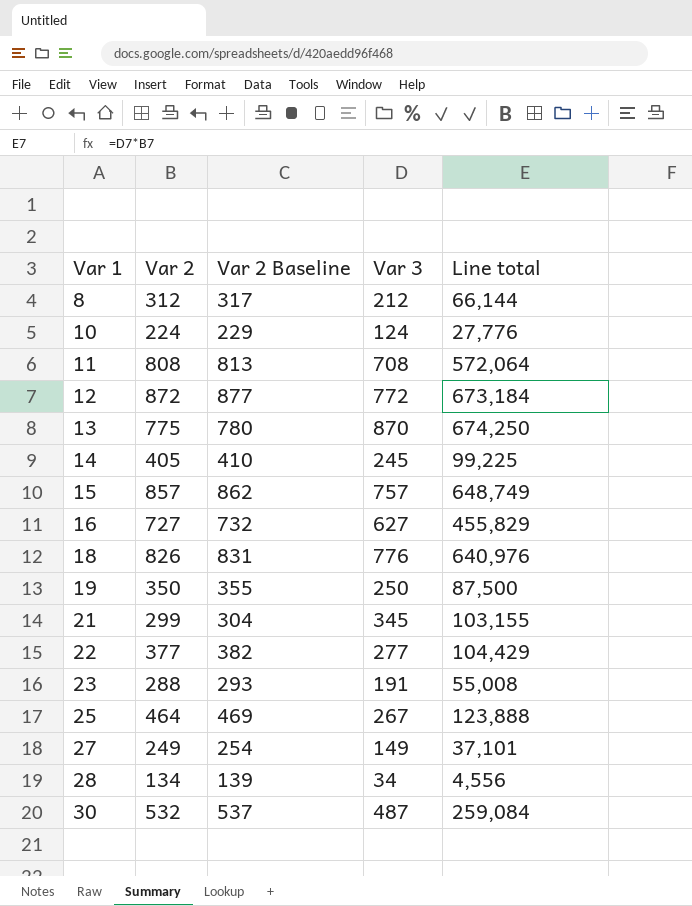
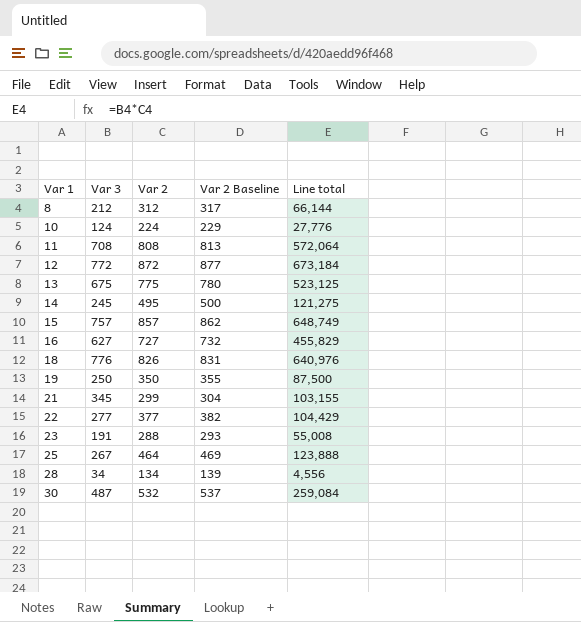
column Var 3 | position: 4 -> 2
row 27: 249 | 254 | 149 | 37,101 -> none
13 | Var 3: 870 -> 675
13 | Line total: 674,250 -> 523,125
14 | Var 2: 405 -> 495
14 | Var 2 Baseline: 410 -> 500
14 | Line total: 99,225 -> 121,275

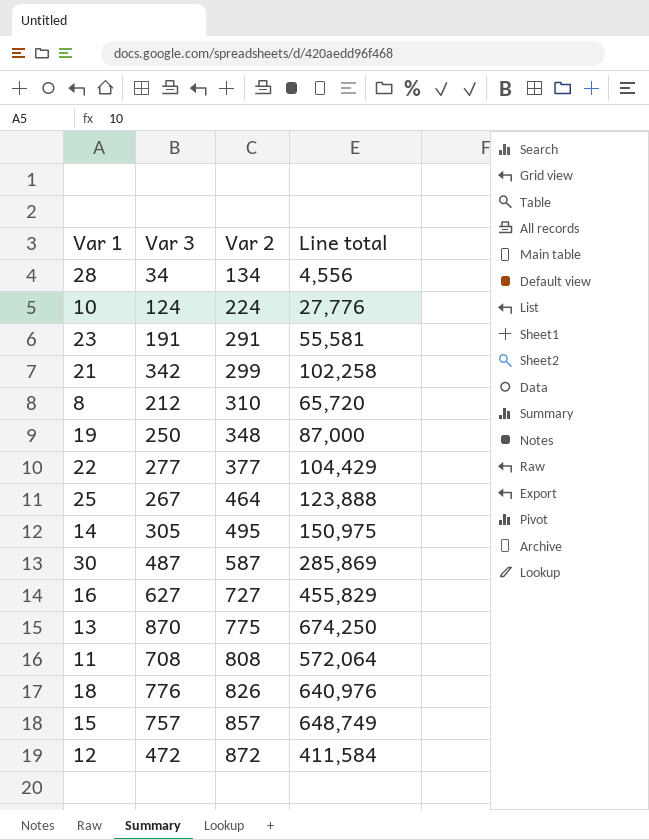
row order: Var 1 ascending -> Var 2 ascending
column Var 2 Baseline | formula: [Var 2] + 5 -> none
23 | Var 2: 288 -> 291
23 | Line total: 55,008 -> 55,581
21 | Var 3: 345 -> 342
21 | Line total: 103,155 -> 102,258
8 | Var 2: 312 -> 310
8 | Line total: 66,144 -> 65,720
19 | Var 2: 350 -> 348
19 | Line total: 87,500 -> 87,000
14 | Var 3: 245 -> 305
14 | Line total: 121,275 -> 150,975
30 | Var 2: 532 -> 587
30 | Line total: 259,084 -> 285,869
13 | Var 3: 675 -> 870
13 | Line total: 523,125 -> 674,250
12 | Var 3: 772 -> 472
12 | Line total: 673,184 -> 411,584

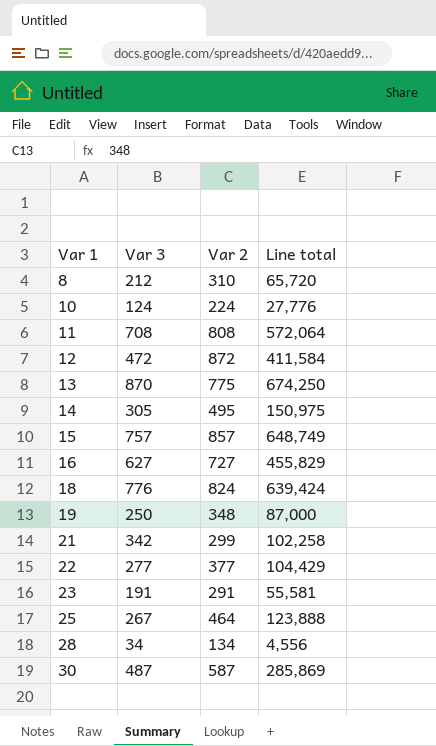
row order: Var 2 ascending -> Var 1 ascending
18 | Var 2: 826 -> 824
18 | Line total: 640,976 -> 639,424

